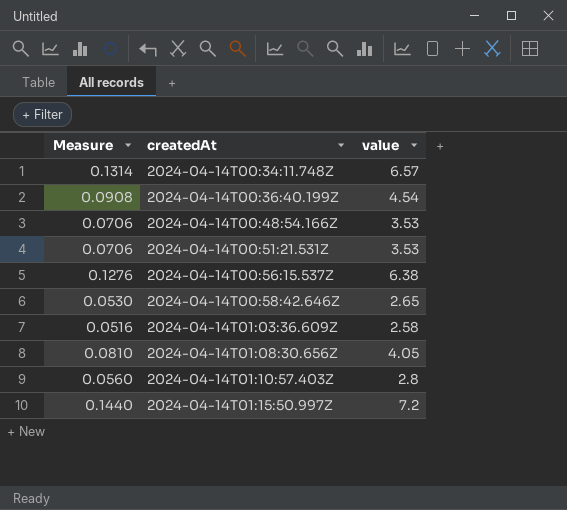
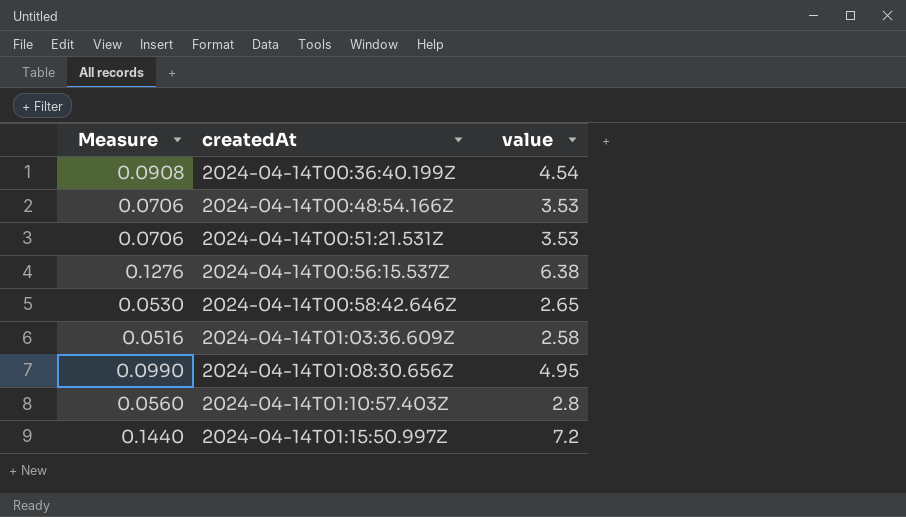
row 2024-04-14T00:34:11.748Z: 0.1314 | 6.57 -> none
2024-04-14T01:08:30.656Z | Measure: 0.0810 -> 0.0990
2024-04-14T01:08:30.656Z | value: 4.05 -> 4.95

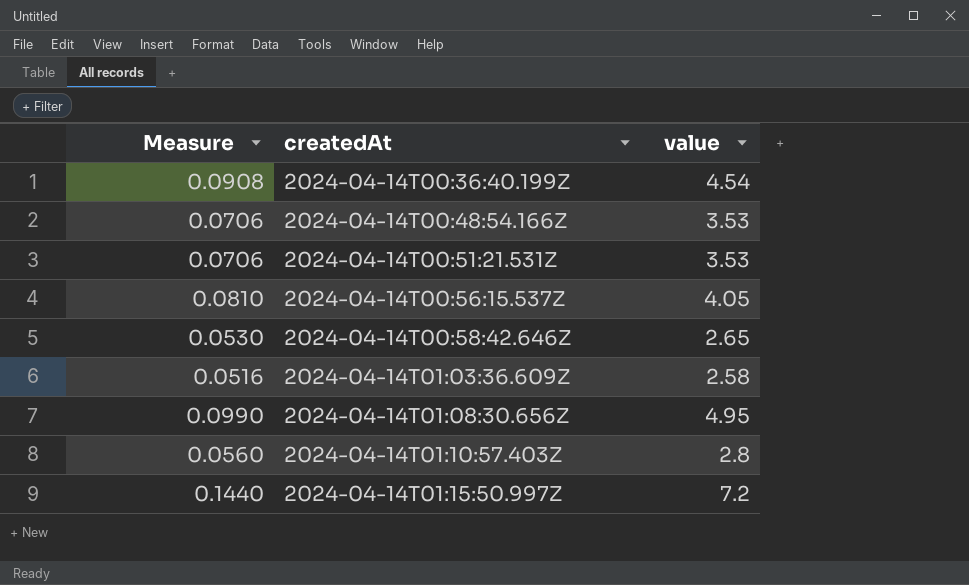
2024-04-14T00:56:15.537Z | Measure: 0.1276 -> 0.0810
2024-04-14T00:56:15.537Z | value: 6.38 -> 4.05

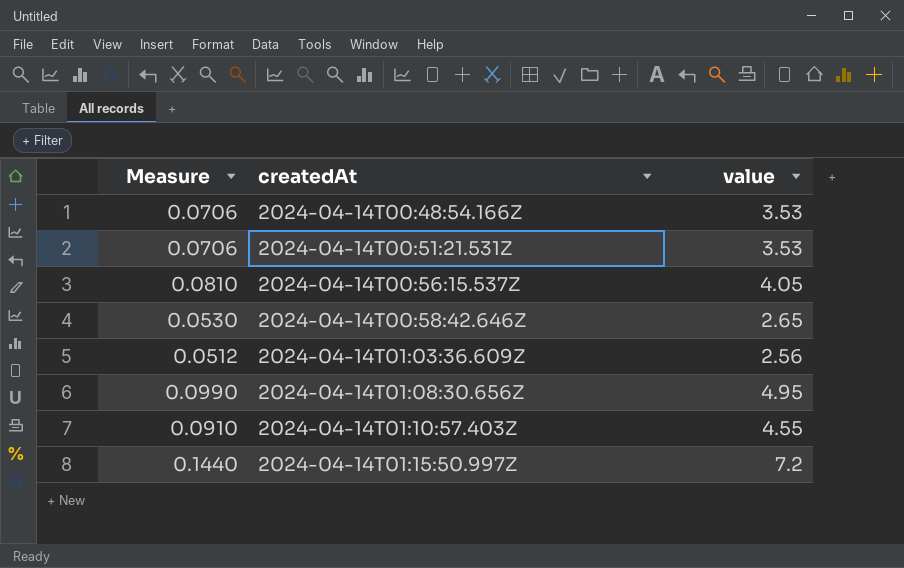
row 2024-04-14T00:36:40.199Z: 0.0908 | 4.54 -> none
2024-04-14T01:03:36.609Z | Measure: 0.0516 -> 0.0512
2024-04-14T01:03:36.609Z | value: 2.58 -> 2.56
2024-04-14T01:10:57.403Z | Measure: 0.0560 -> 0.0910
2024-04-14T01:10:57.403Z | value: 2.8 -> 4.55

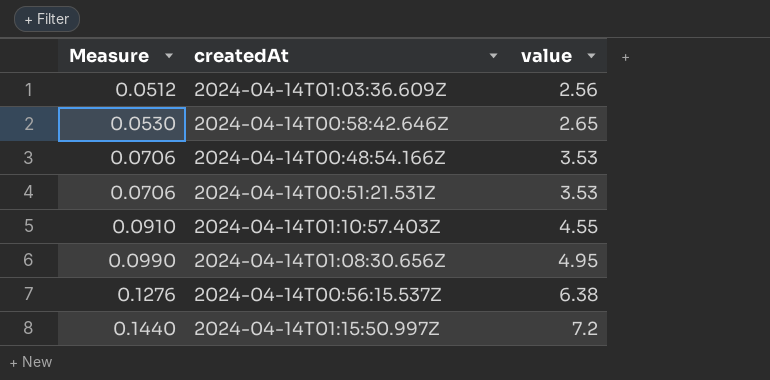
row order: createdAt ascending -> Measure ascending
2024-04-14T00:56:15.537Z | Measure: 0.0810 -> 0.1276
2024-04-14T00:56:15.537Z | value: 4.05 -> 6.38

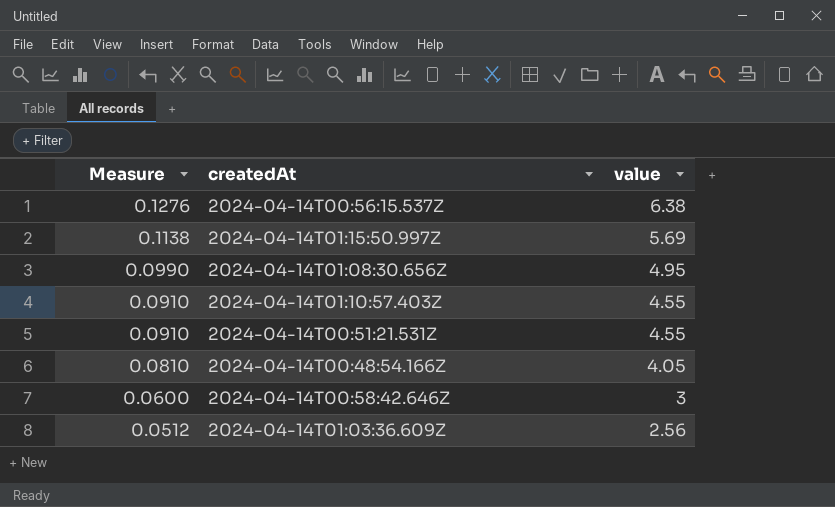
row order: Measure ascending -> Measure descending
2024-04-14T01:15:50.997Z | Measure: 0.1440 -> 0.1138
2024-04-14T01:15:50.997Z | value: 7.2 -> 5.69
2024-04-14T00:51:21.531Z | Measure: 0.0706 -> 0.0910
2024-04-14T00:51:21.531Z | value: 3.53 -> 4.55
2024-04-14T00:48:54.166Z | Measure: 0.0706 -> 0.0810
2024-04-14T00:48:54.166Z | value: 3.53 -> 4.05
2024-04-14T00:58:42.646Z | Measure: 0.0530 -> 0.0600
2024-04-14T00:58:42.646Z | value: 2.65 -> 3

